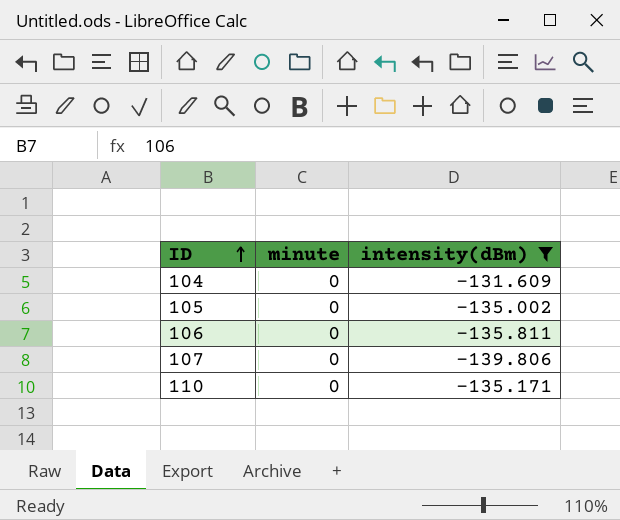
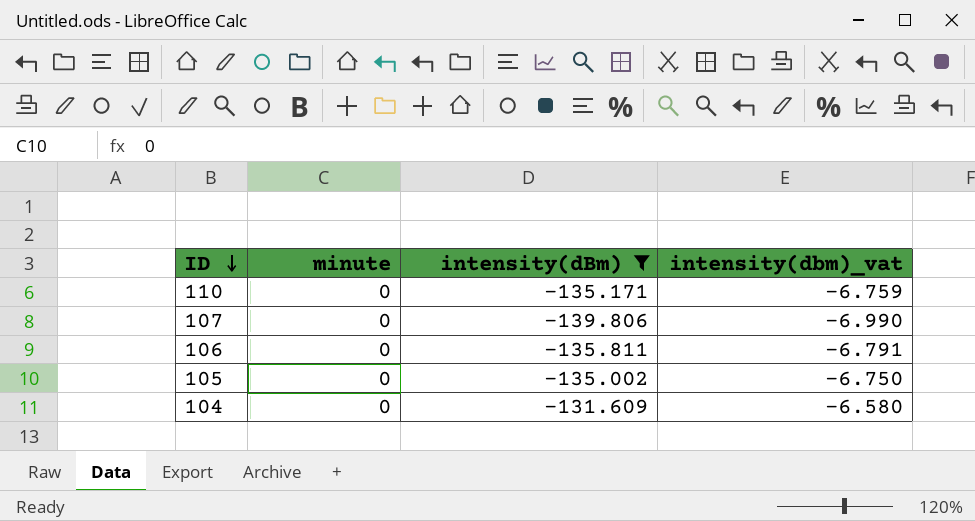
row order: ID ascending -> ID descending
column intensity(dbm)_vat | formula: none -> [intensity(dBm)] * 0.05

